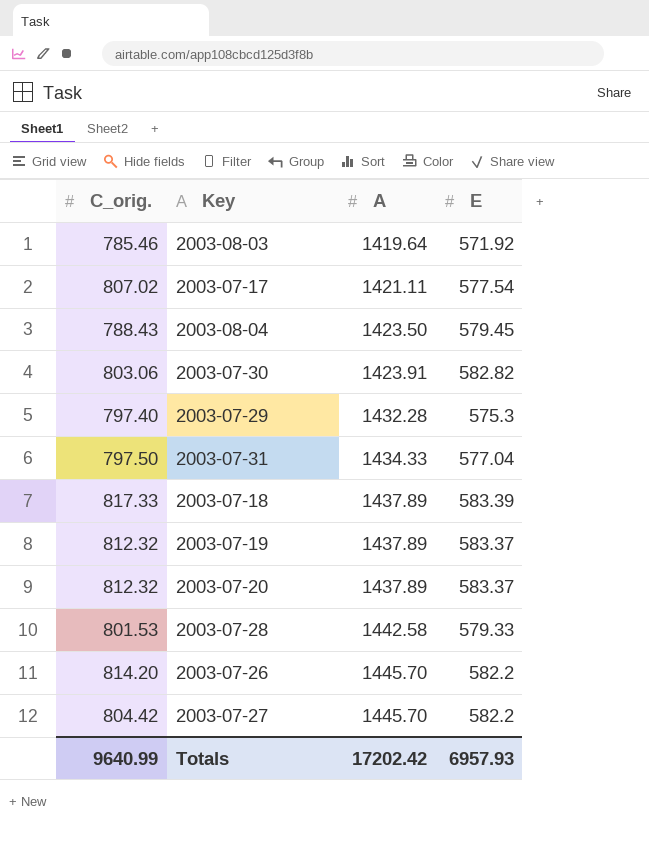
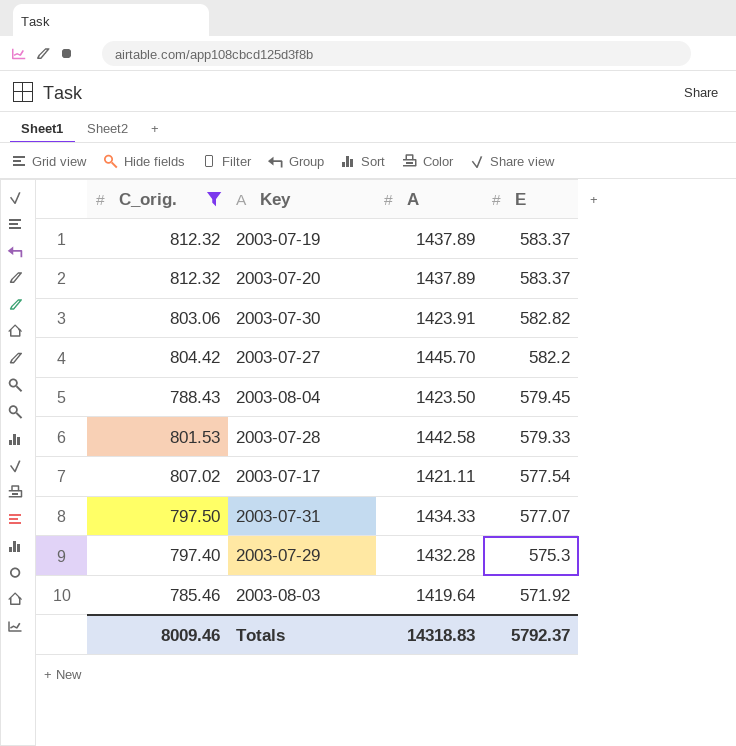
filter: none -> C_orig. <= 812.32
row order: A ascending -> E descending
2003-07-31 | E: 577.04 -> 577.07
Totals | C_orig.: 9640.99 -> 8009.46
Totals | A: 17202.42 -> 14318.83
Totals | E: 6957.93 -> 5792.37

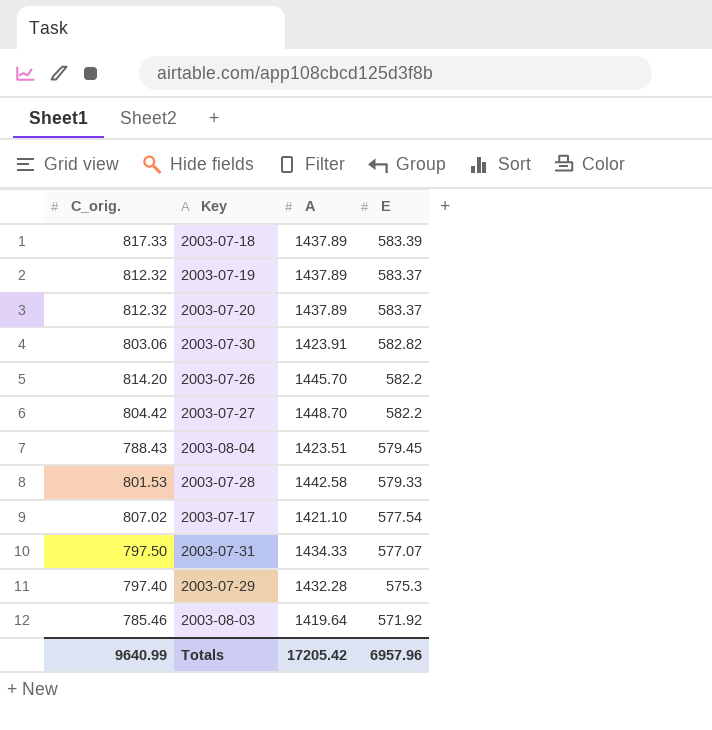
filter: C_orig. <= 812.32 -> none
2003-07-27 | A: 1445.70 -> 1448.70
2003-08-04 | A: 1423.50 -> 1423.51
2003-07-17 | A: 1421.11 -> 1421.10
Totals | C_orig.: 8009.46 -> 9640.99
Totals | A: 14318.83 -> 17205.42
Totals | E: 5792.37 -> 6957.96

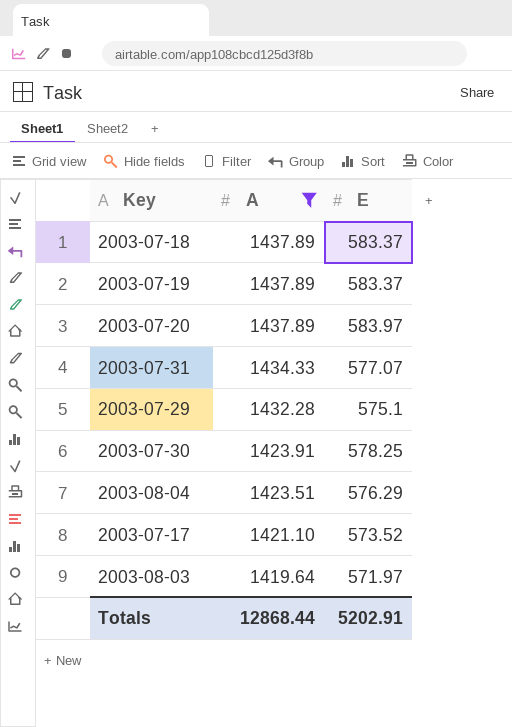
filter: none -> A <= 1437.89
row order: E descending -> A descending
column C_orig. | position: 1 -> none
2003-07-18 | E: 583.39 -> 583.37
2003-07-20 | E: 583.37 -> 583.97
2003-07-29 | E: 575.3 -> 575.1
2003-07-30 | E: 582.82 -> 578.25
2003-08-04 | E: 579.45 -> 576.29
2003-07-17 | E: 577.54 -> 573.52
2003-08-03 | E: 571.92 -> 571.97
Totals | A: 17205.42 -> 12868.44
Totals | E: 6957.96 -> 5202.91

